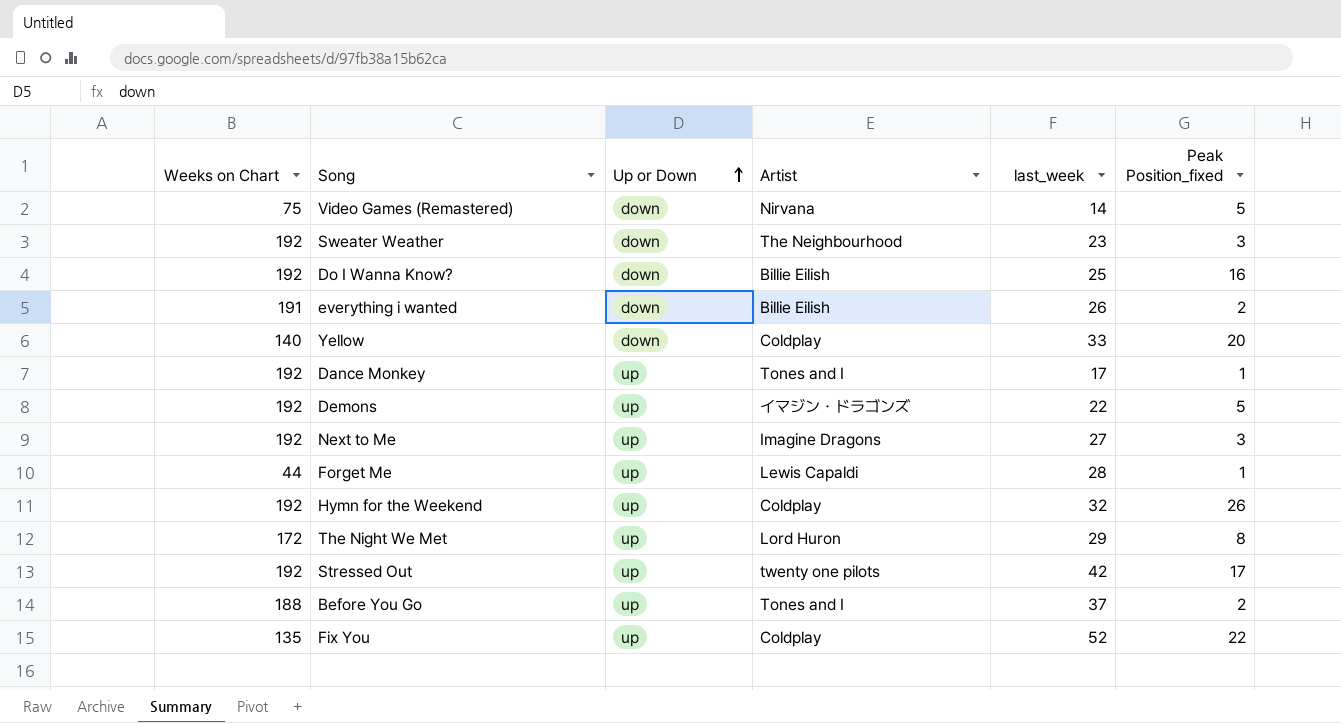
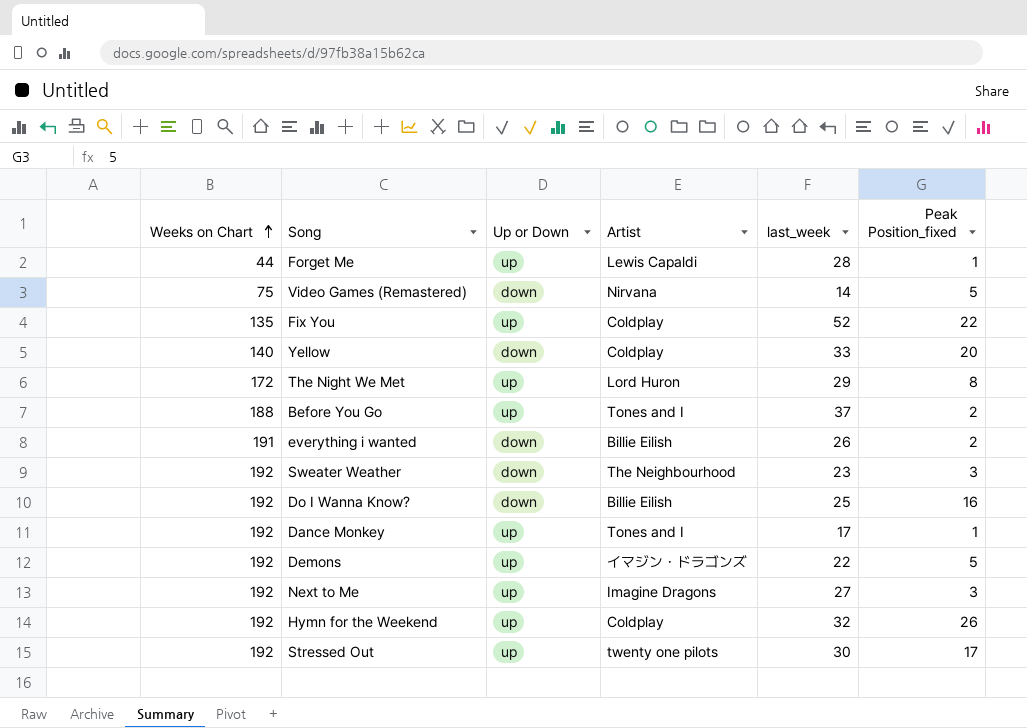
row order: Up or Down ascending -> Weeks on Chart ascending
Stressed Out | last_week: 42 -> 30

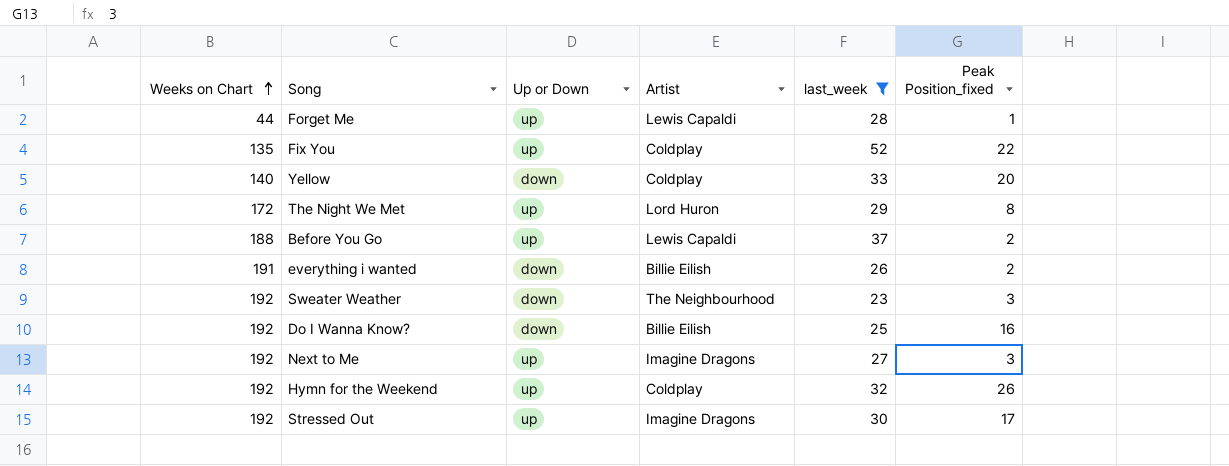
filter: none -> last_week >= 23
Before You Go | Artist: Tones and I -> Lewis Capaldi
Stressed Out | Artist: twenty one pilots -> Imagine Dragons

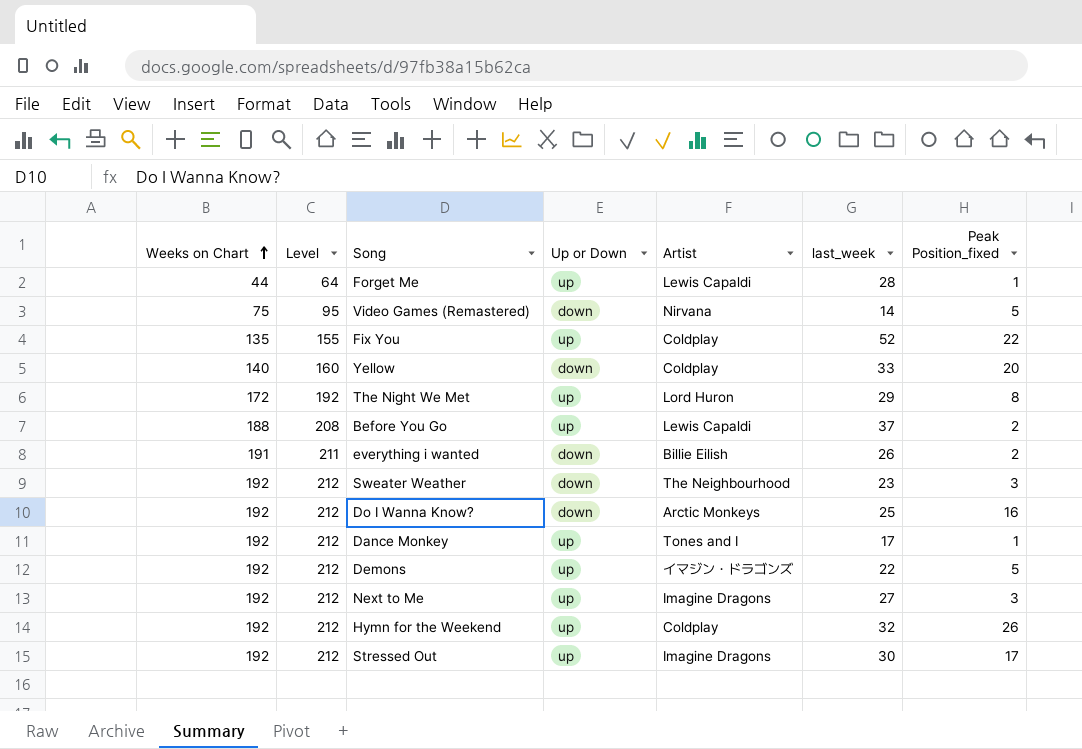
filter: last_week >= 23 -> none
column Level | formula: none -> [Weeks on Chart] + 20
Do I Wanna Know? | Artist: Billie Eilish -> Arctic Monkeys

